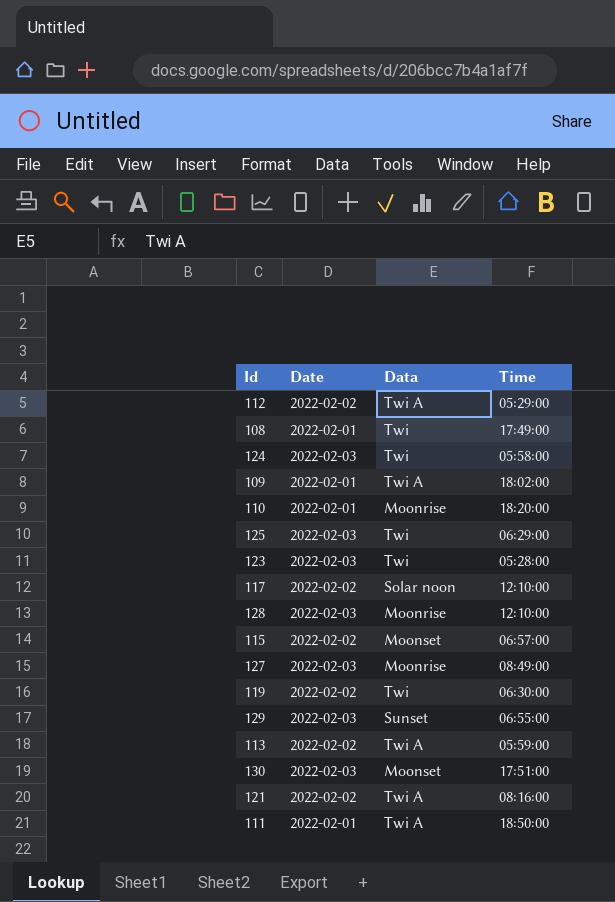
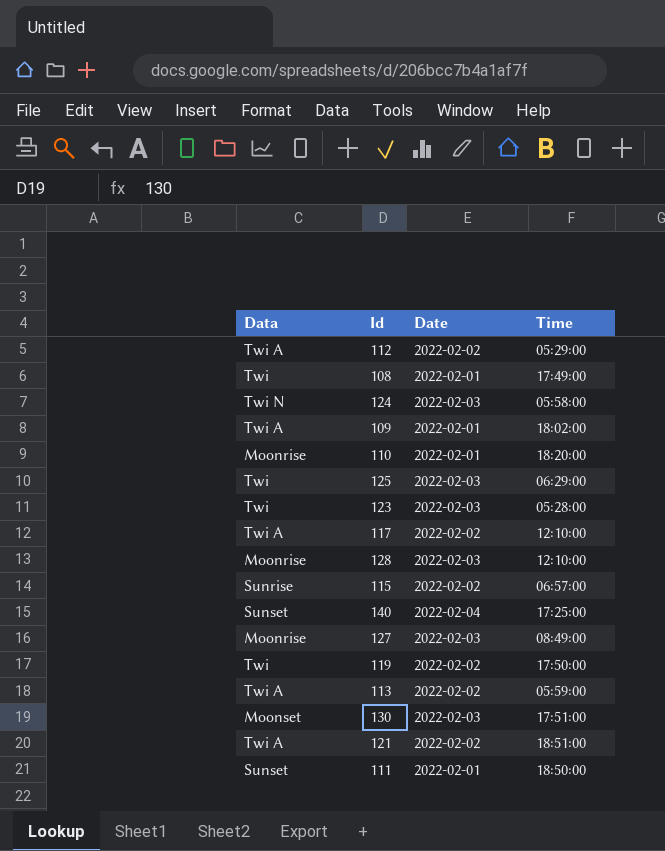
column Data | position: 3 -> 1
row 129: 2022-02-03 | Sunset | 06:55:00 -> none
124 | Data: Twi -> Twi N
117 | Data: Solar noon -> Twi A
115 | Data: Moonset -> Sunrise
row 140: none -> Sunset | 2022-02-04 | 17:25:00
119 | Time: 06:30:00 -> 17:50:00
121 | Time: 08:16:00 -> 18:51:00
111 | Data: Twi A -> Sunset

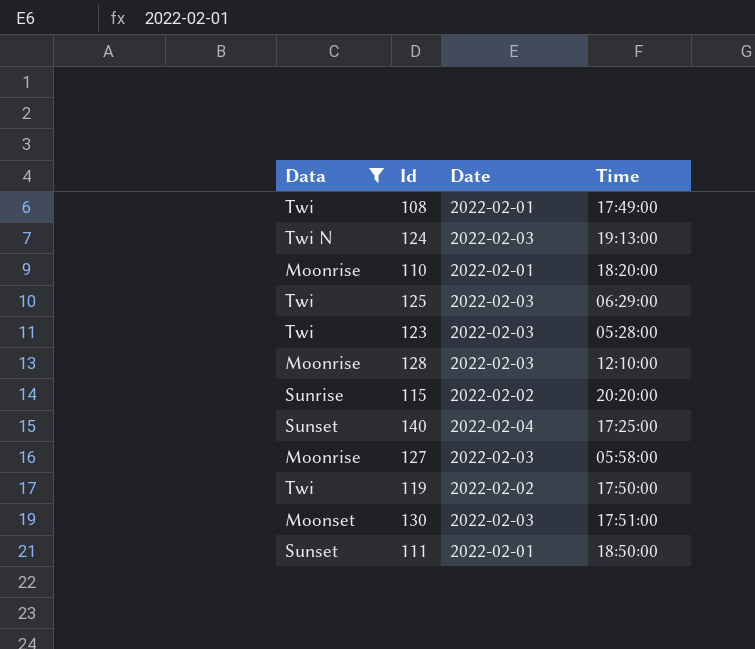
filter: none -> Data != Twi A
124 | Time: 05:58:00 -> 19:13:00
115 | Time: 06:57:00 -> 20:20:00
127 | Time: 08:49:00 -> 05:58:00

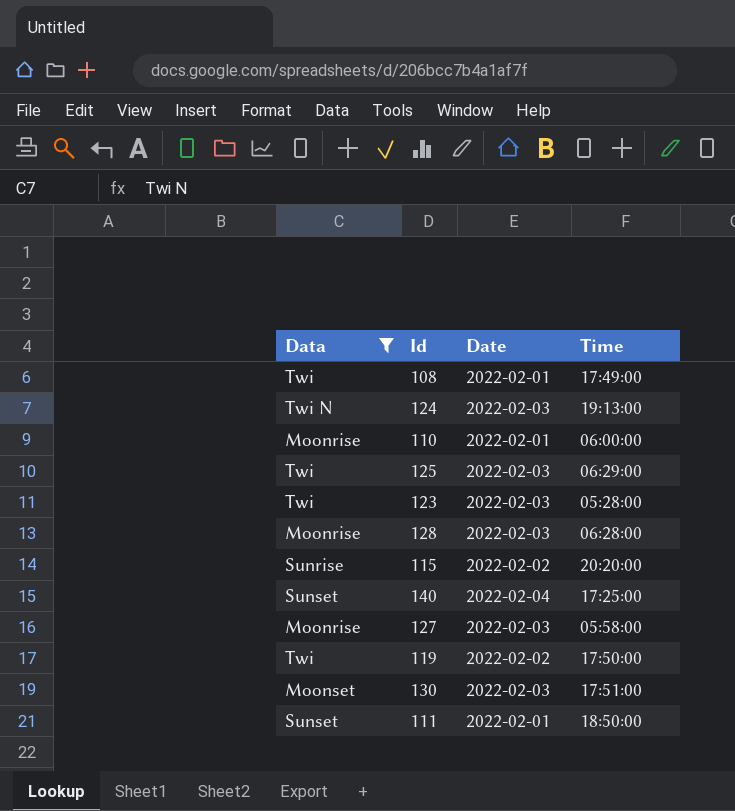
110 | Time: 18:20:00 -> 06:00:00
128 | Time: 12:10:00 -> 06:28:00

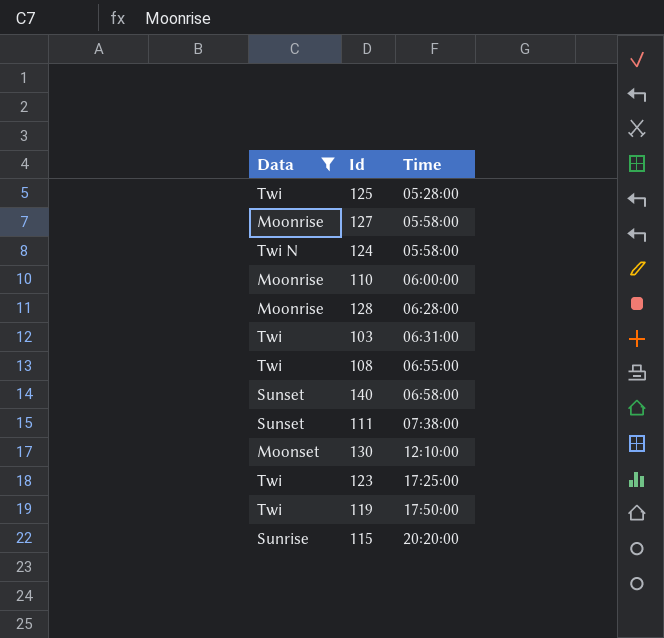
row order: none -> Time ascending
column Date | position: 3 -> none
125 | Time: 06:29:00 -> 05:28:00
124 | Time: 19:13:00 -> 05:58:00
row 103: none -> Twi | 06:31:00
108 | Time: 17:49:00 -> 06:55:00
140 | Time: 17:25:00 -> 06:58:00
111 | Time: 18:50:00 -> 07:38:00
130 | Time: 17:51:00 -> 12:10:00
123 | Time: 05:28:00 -> 17:25:00

